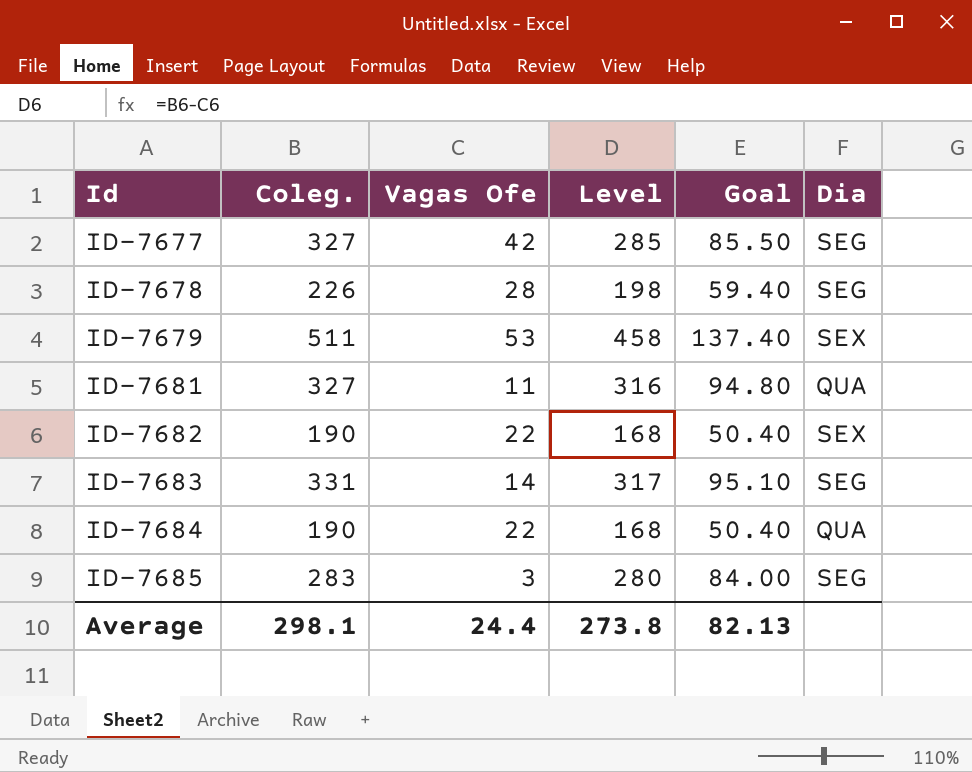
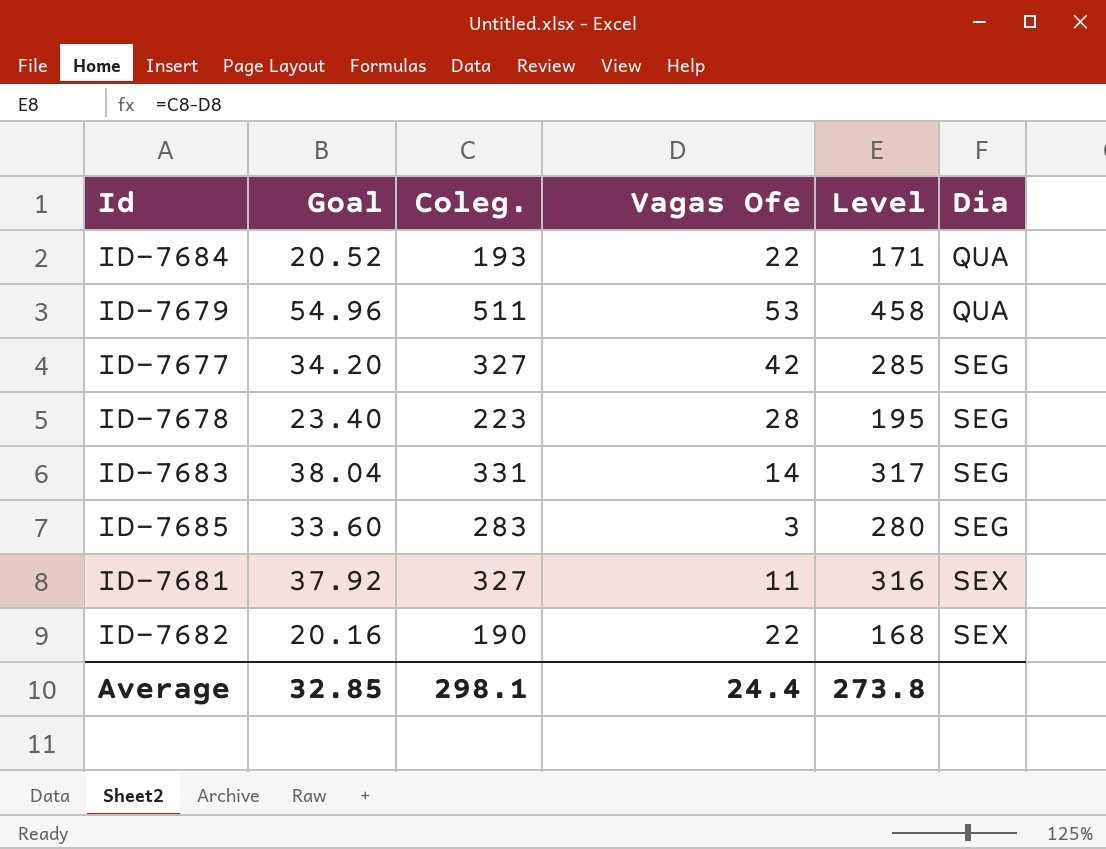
row order: Id ascending -> Dia ascending
column Goal | formula: [Level] * 0.3 -> [Level] * 0.12
column Goal | position: 5 -> 2
ID-7684 | Coleg.: 190 -> 193
ID-7684 | Level: 168 -> 171
ID-7679 | Dia: SEX -> QUA
ID-7678 | Coleg.: 226 -> 223
ID-7678 | Level: 198 -> 195
ID-7681 | Dia: QUA -> SEX
Average | Goal: 82.13 -> 32.85

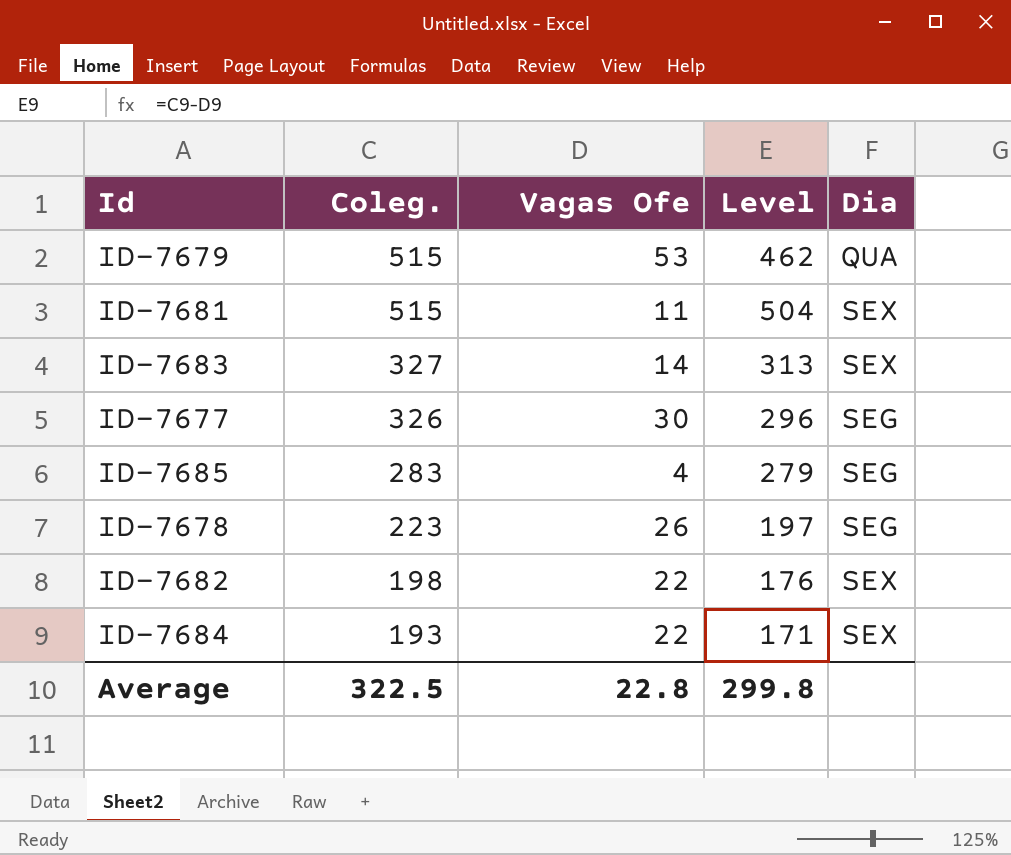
row order: Dia ascending -> Coleg. descending
column Goal | formula: [Level] * 0.12 -> none
ID-7679 | Coleg.: 511 -> 515
ID-7679 | Level: 458 -> 462
ID-7681 | Coleg.: 327 -> 515
ID-7681 | Level: 316 -> 504
ID-7683 | Coleg.: 331 -> 327
ID-7683 | Level: 317 -> 313
ID-7683 | Dia: SEG -> SEX
ID-7677 | Coleg.: 327 -> 326
ID-7677 | Vagas Ofe: 42 -> 30
ID-7677 | Level: 285 -> 296
ID-7685 | Vagas Ofe: 3 -> 4
ID-7685 | Level: 280 -> 279
ID-7678 | Vagas Ofe: 28 -> 26
ID-7678 | Level: 195 -> 197
ID-7682 | Coleg.: 190 -> 198
ID-7682 | Level: 168 -> 176
ID-7684 | Dia: QUA -> SEX
Average | Coleg.: 298.1 -> 322.5
Average | Vagas Ofe: 24.4 -> 22.8
Average | Level: 273.8 -> 299.8

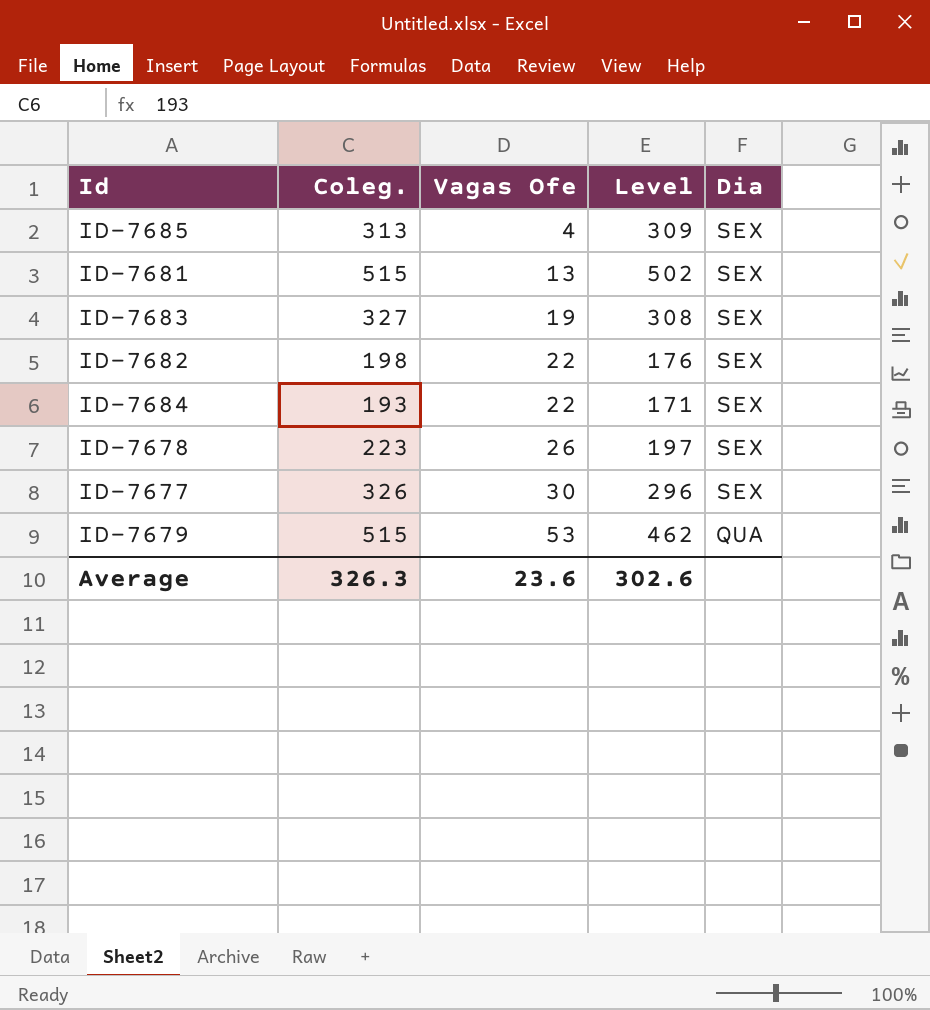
row order: Coleg. descending -> Vagas Ofe ascending
ID-7685 | Coleg.: 283 -> 313
ID-7685 | Level: 279 -> 309
ID-7685 | Dia: SEG -> SEX
ID-7681 | Vagas Ofe: 11 -> 13
ID-7681 | Level: 504 -> 502
ID-7683 | Vagas Ofe: 14 -> 19
ID-7683 | Level: 313 -> 308
ID-7678 | Dia: SEG -> SEX
ID-7677 | Dia: SEG -> SEX
Average | Coleg.: 322.5 -> 326.3
Average | Vagas Ofe: 22.8 -> 23.6
Average | Level: 299.8 -> 302.6

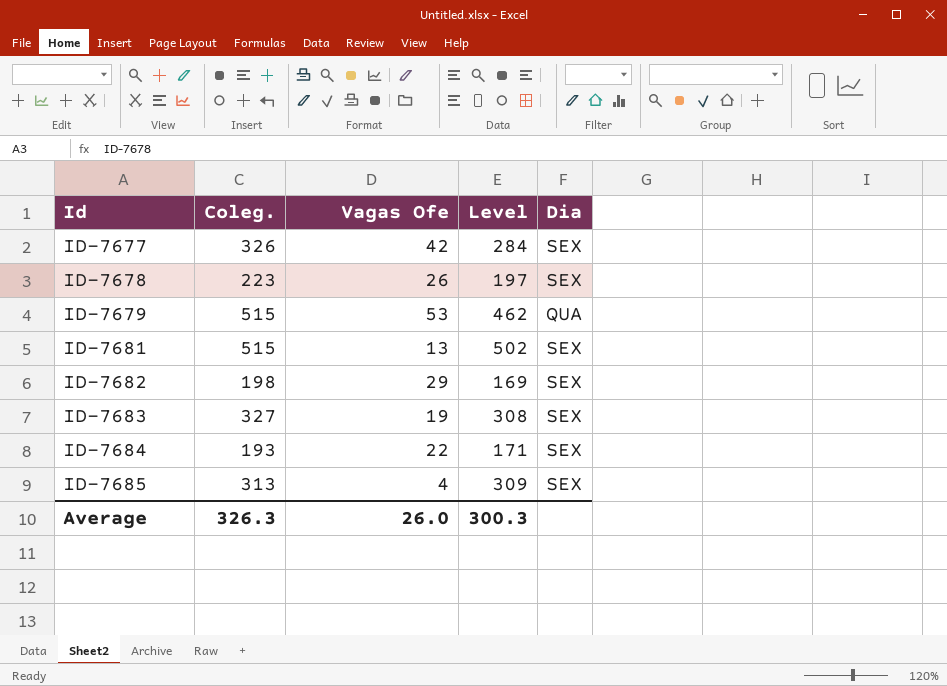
row order: Vagas Ofe ascending -> Id ascending
ID-7677 | Vagas Ofe: 30 -> 42
ID-7677 | Level: 296 -> 284
ID-7682 | Vagas Ofe: 22 -> 29
ID-7682 | Level: 176 -> 169
Average | Vagas Ofe: 23.6 -> 26.0
Average | Level: 302.6 -> 300.3

